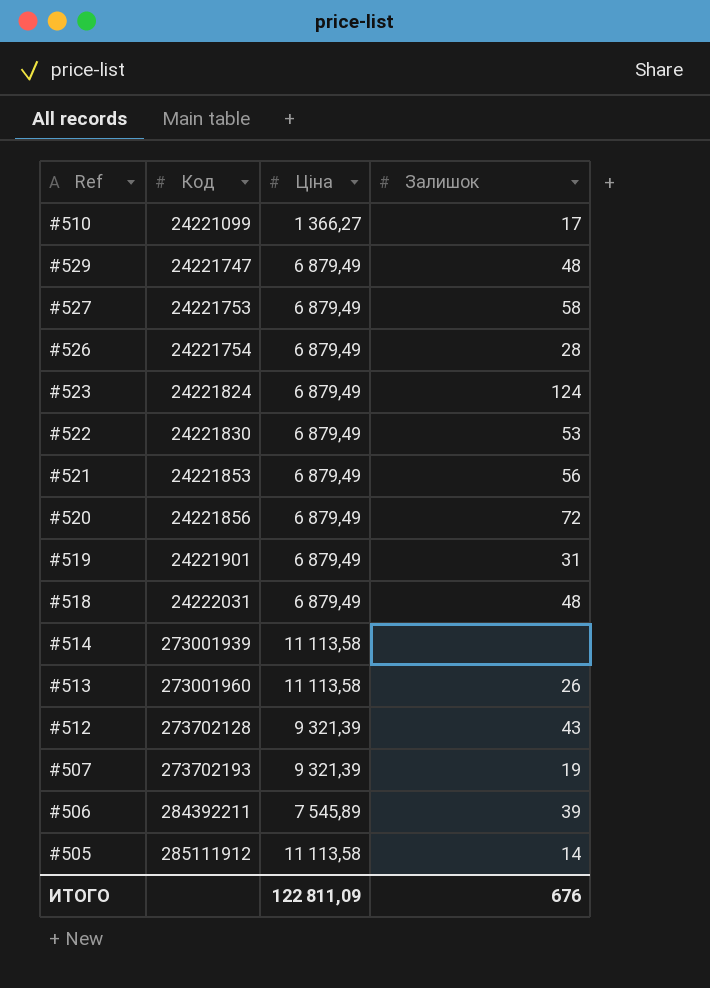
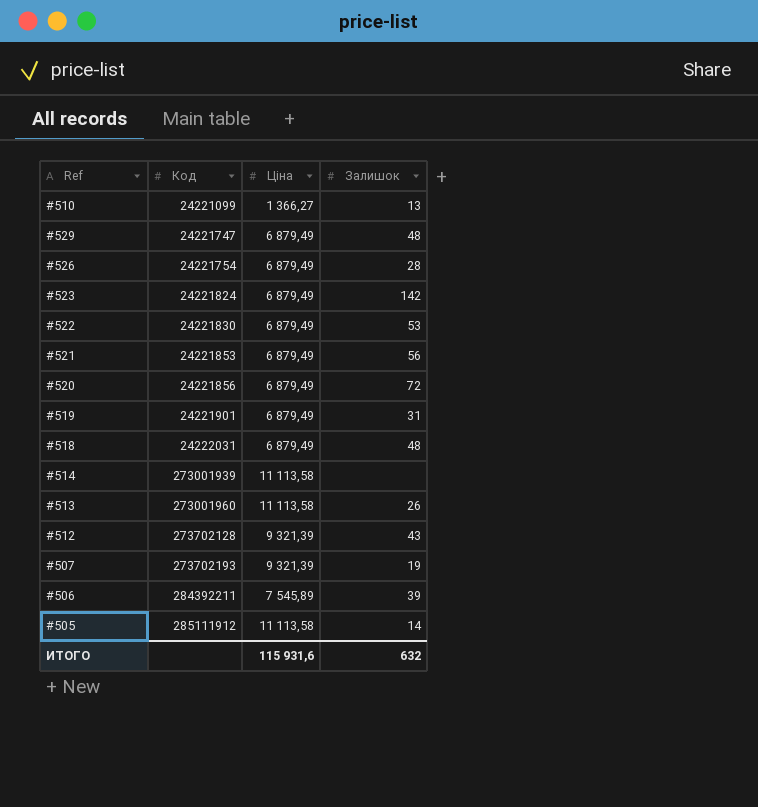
row #527: 24221753 | 6 879,49 | 58 -> none
#510 | Залишок: 17 -> 13
#523 | Залишок: 124 -> 142
ИТОГО | Ціна: 122 811,09 -> 115 931,6
ИТОГО | Залишок: 676 -> 632

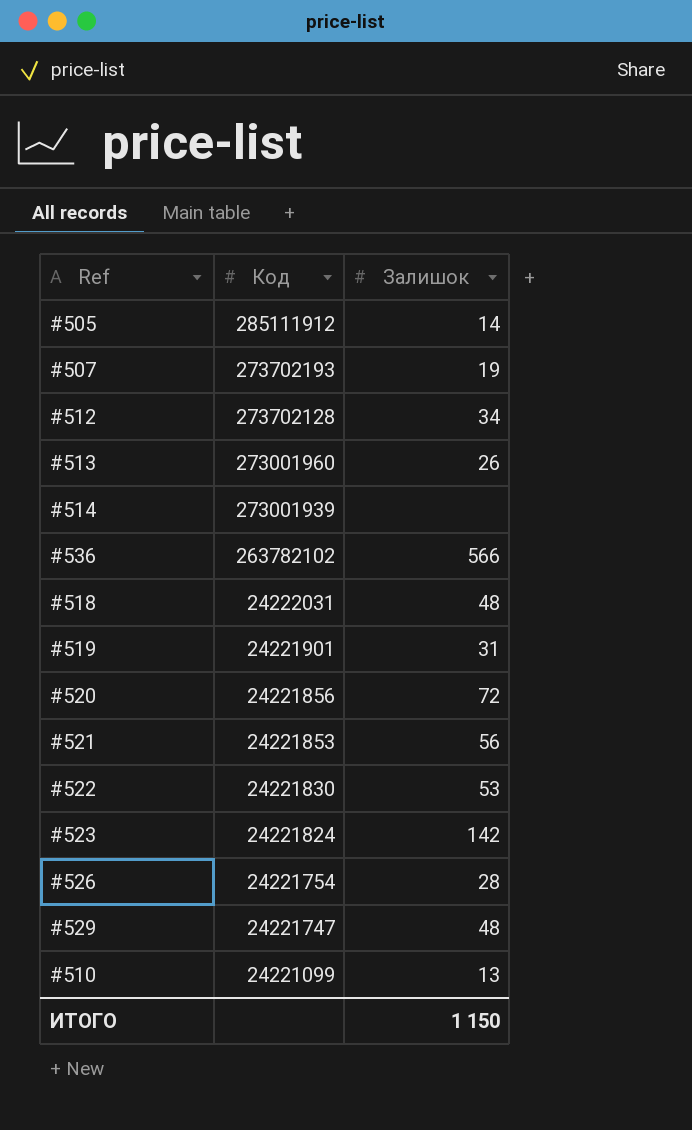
row order: Код ascending -> Код descending
column Ціна | position: 3 -> none
row #506: 284392211 | 7 545,89 | 39 -> none
#512 | Залишок: 43 -> 34
row #536: none -> 263782102 | 566
ИТОГО | Залишок: 632 -> 1 150

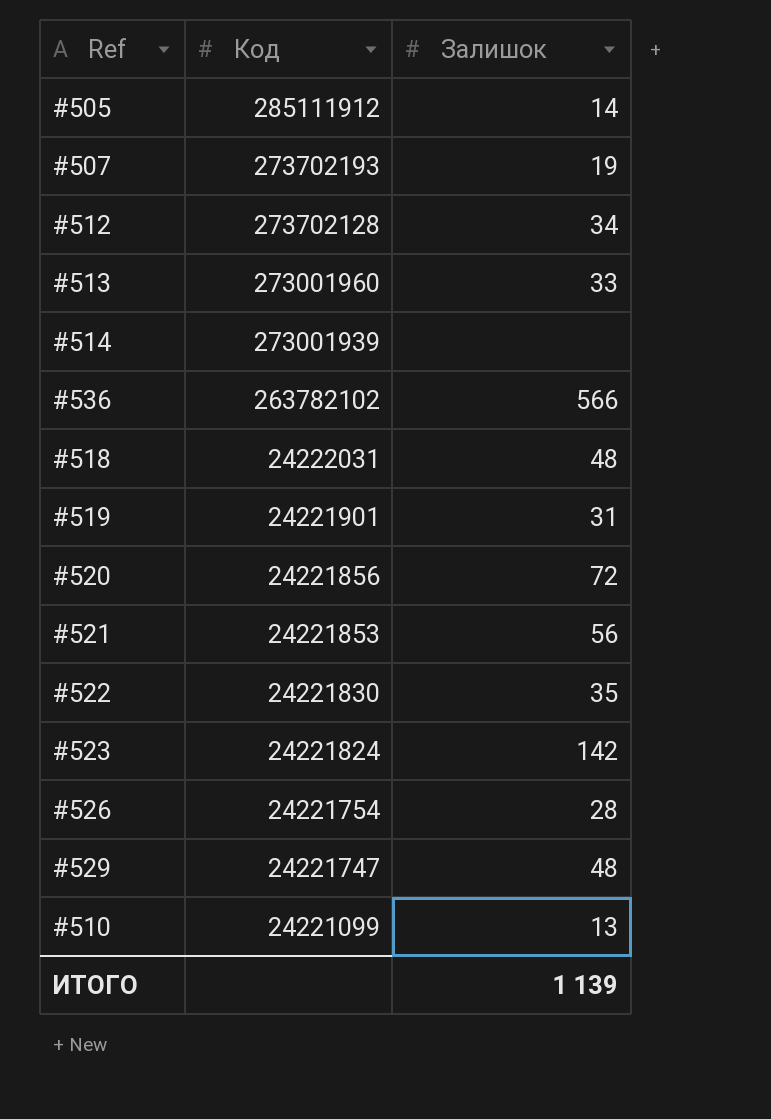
#513 | Залишок: 26 -> 33
#522 | Залишок: 53 -> 35
ИТОГО | Залишок: 1 150 -> 1 139

